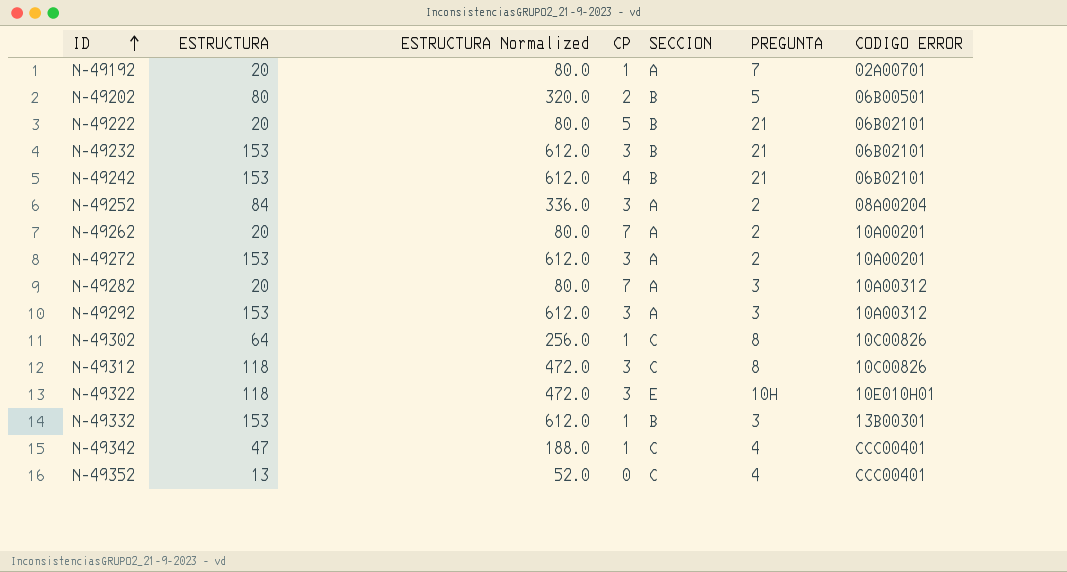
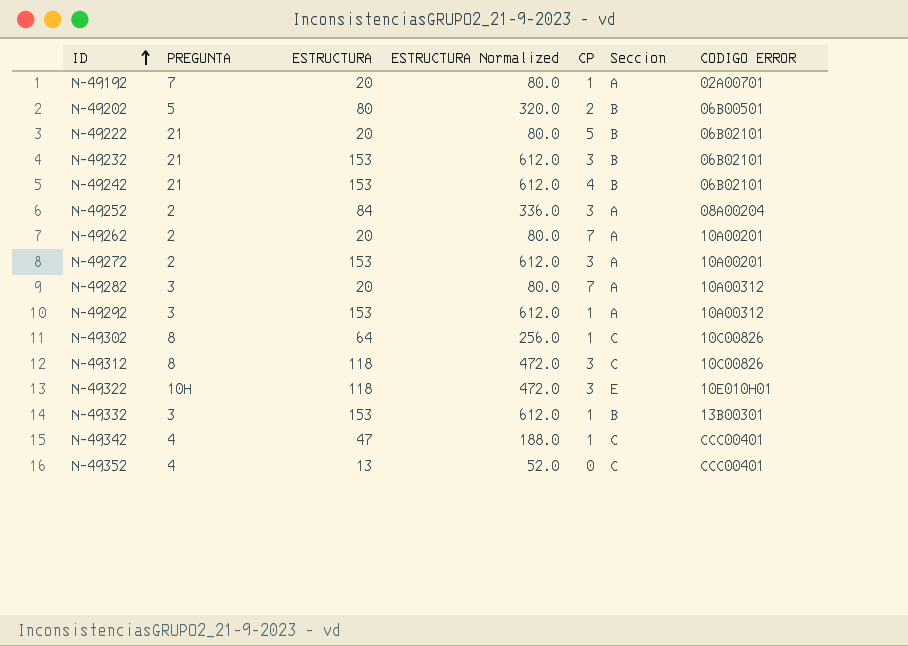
column PREGUNTA | position: 6 -> 2
column name: SECCION -> Seccion
N-49292 | CP: 3 -> 1

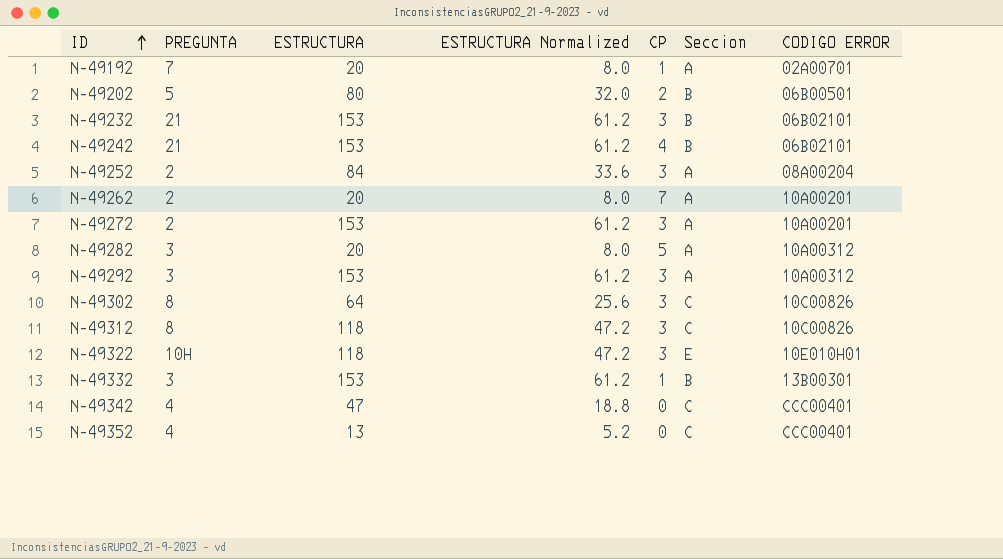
column ESTRUCTURA Normalized | formula: [ESTRUCTURA] * 4 -> [ESTRUCTURA] * 0.4
row N-49222: 21 | 20 | 80.0 | 5 | B | 06B02101 -> none
N-49282 | CP: 7 -> 5
N-49292 | CP: 1 -> 3
N-49302 | CP: 1 -> 3
N-49342 | CP: 1 -> 0

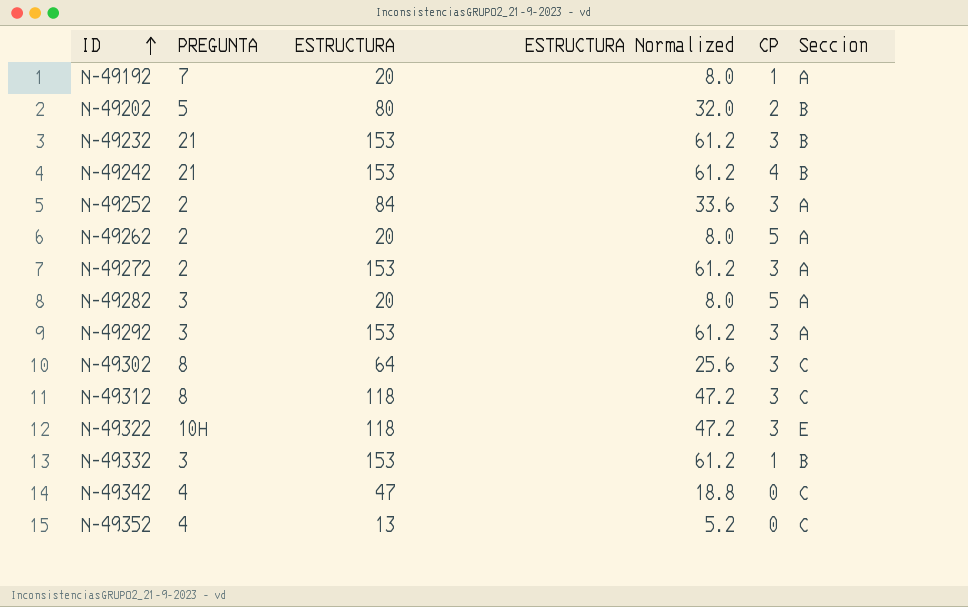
column CODIGO ERROR | position: 7 -> none
N-49262 | CP: 7 -> 5

